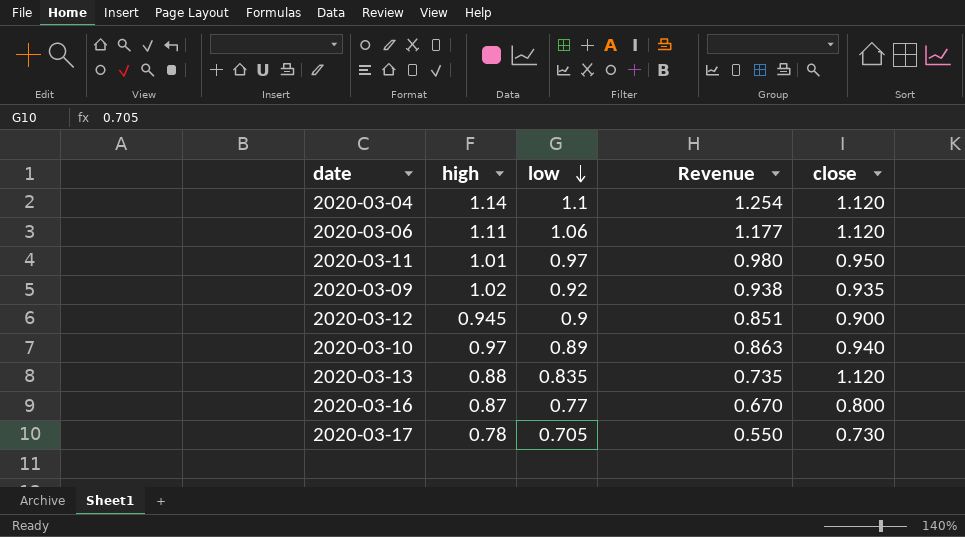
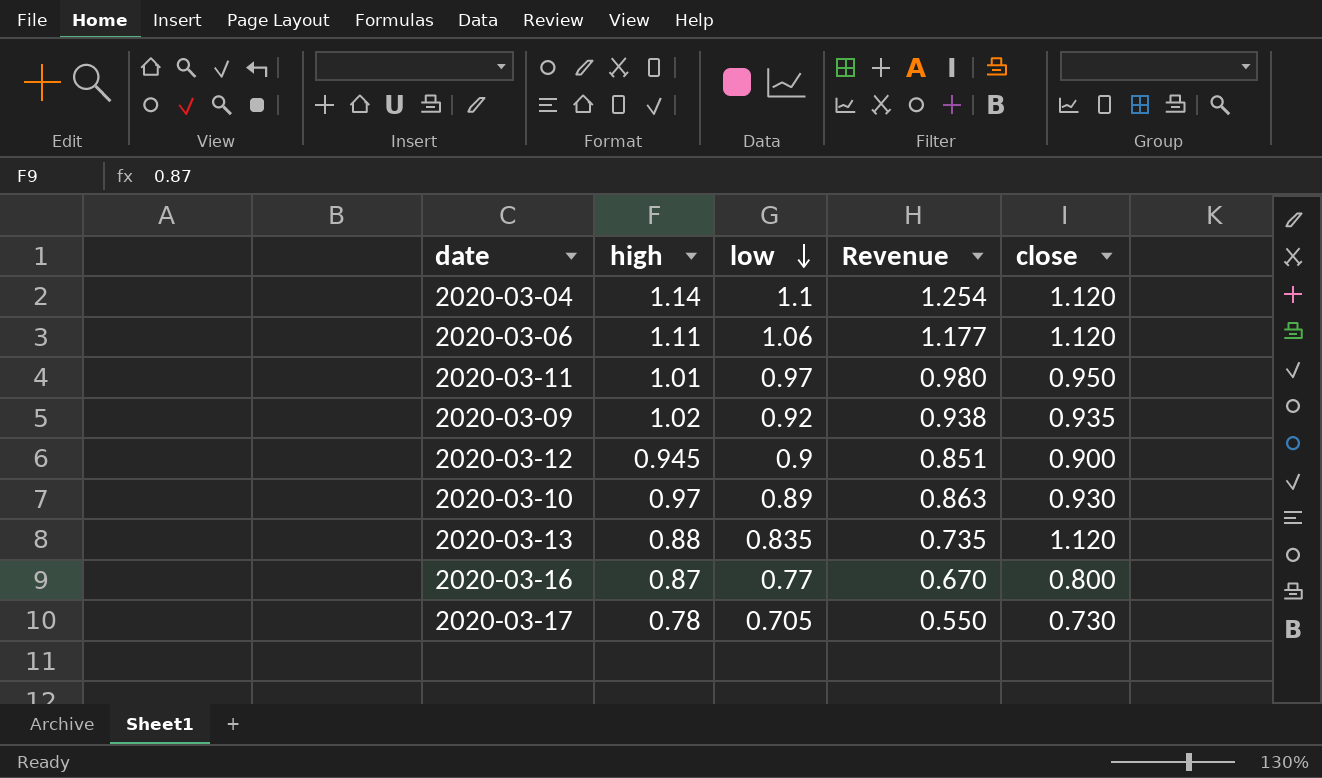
2020-03-10 | close: 0.940 -> 0.930

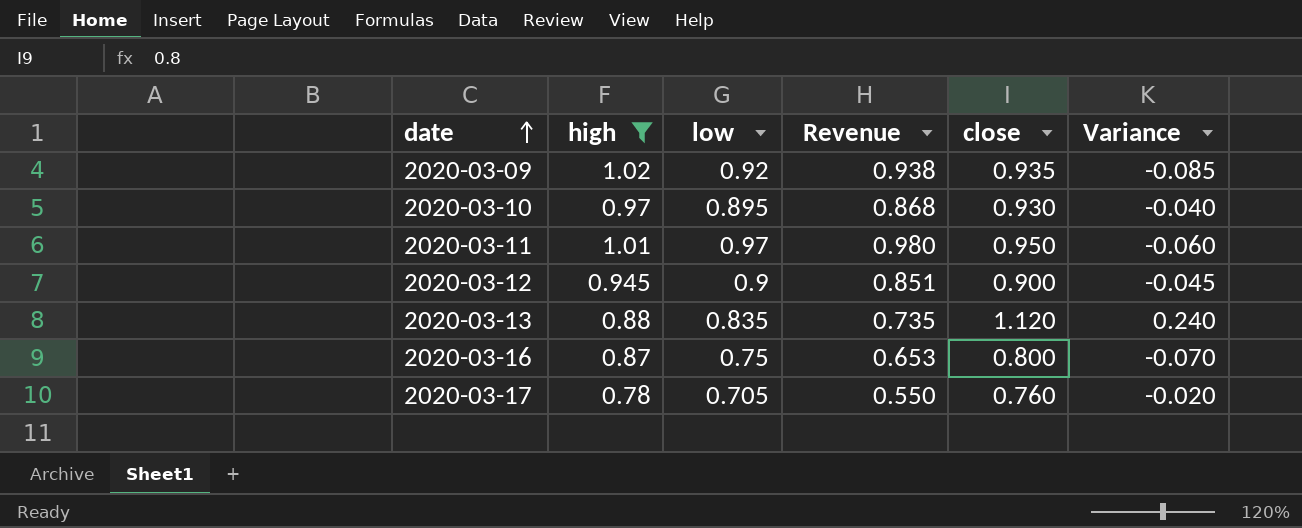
filter: none -> high <= 1.02
row order: low descending -> date ascending
column Variance | formula: none -> [close] - [high]
2020-03-10 | low: 0.89 -> 0.895
2020-03-10 | Revenue: 0.863 -> 0.868
2020-03-16 | low: 0.77 -> 0.75
2020-03-16 | Revenue: 0.670 -> 0.653
2020-03-17 | close: 0.730 -> 0.760

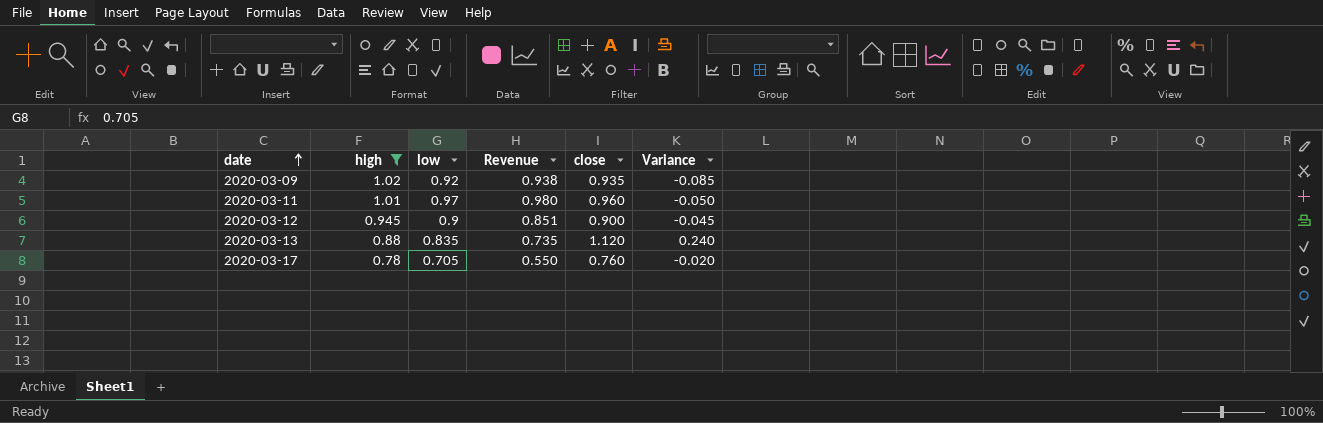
row 2020-03-10: 0.97 | 0.895 | 0.868 | 0.930 | -0.040 -> none
row 2020-03-16: 0.87 | 0.75 | 0.653 | 0.800 | -0.070 -> none
2020-03-11 | close: 0.950 -> 0.960
2020-03-11 | Variance: -0.060 -> -0.050

